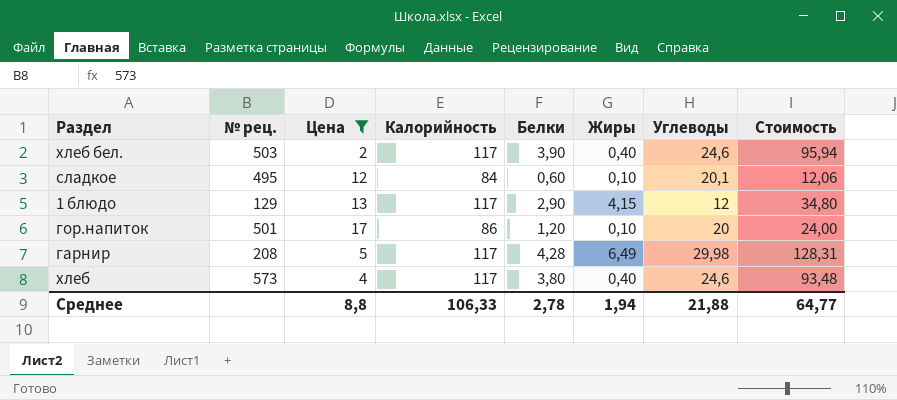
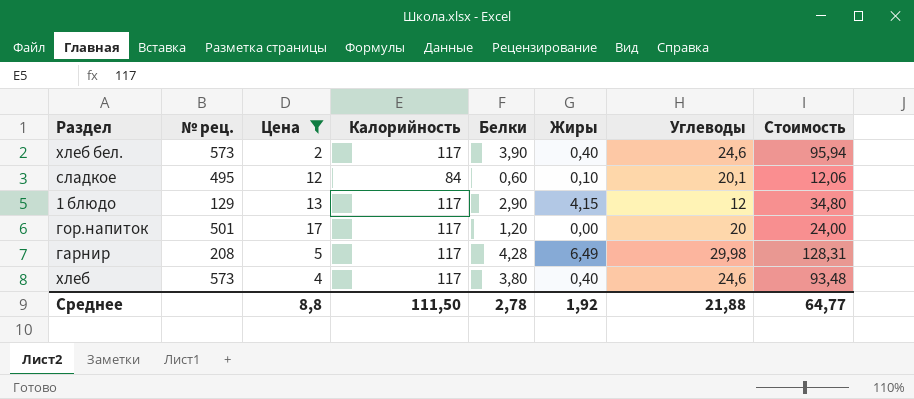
хлеб бел. | № рец.: 503 -> 573
гор.напиток | Калорийность: 86 -> 117
гор.напиток | Жиры: 0,10 -> 0,00
Среднее | Калорийность: 106,33 -> 111,50
Среднее | Жиры: 1,94 -> 1,92

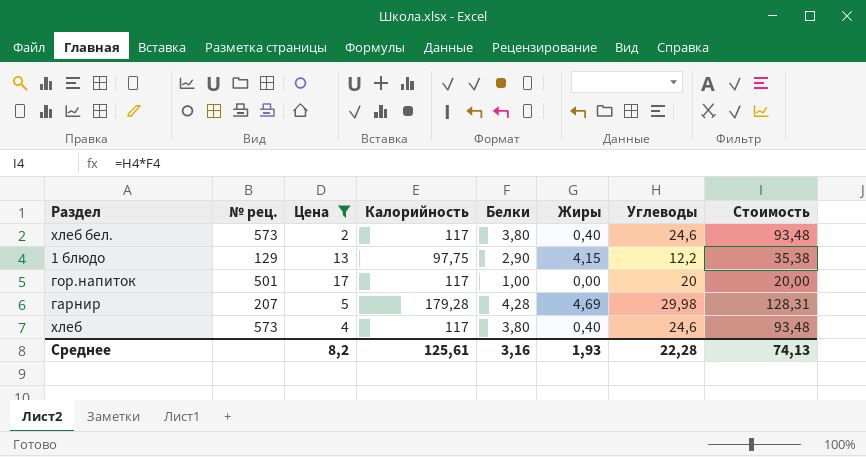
row сладкое: 495 | 12 | 84 | 0,60 | 0,10 | 20,1 | 12,06 -> none
хлеб бел. | Белки: 3,90 -> 3,80
хлеб бел. | Стоимость: 95,94 -> 93,48
1 блюдо | Калорийность: 117 -> 97,75
1 блюдо | Углеводы: 12 -> 12,2
1 блюдо | Стоимость: 34,80 -> 35,38
гор.напиток | Белки: 1,20 -> 1,00
гор.напиток | Стоимость: 24,00 -> 20,00
гарнир | № рец.: 208 -> 207
гарнир | Калорийность: 117 -> 179,28
гарнир | Жиры: 6,49 -> 4,69
Среднее | Цена: 8,8 -> 8,2
Среднее | Калорийность: 111,50 -> 125,61
Среднее | Белки: 2,78 -> 3,16
Среднее | Жиры: 1,92 -> 1,93
Среднее | Углеводы: 21,88 -> 22,28
Среднее | Стоимость: 64,77 -> 74,13

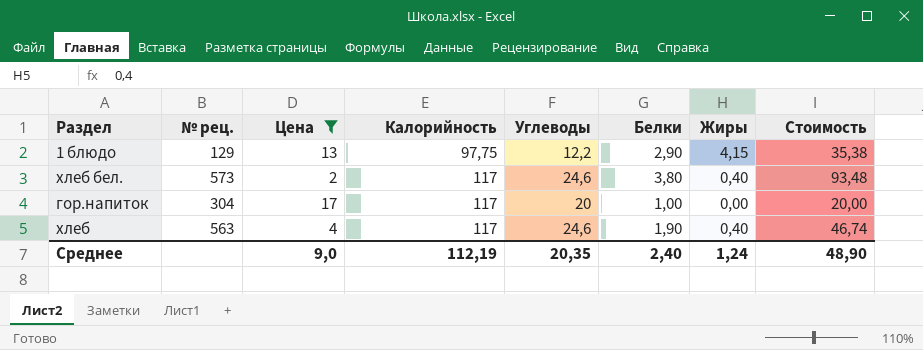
row order: none -> Калорийность ascending
column Углеводы | position: 7 -> 5
row гарнир: 207 | 5 | 179,28 | 4,28 | 4,69 | 29,98 | 128,31 -> none
гор.напиток | № рец.: 501 -> 304
хлеб | № рец.: 573 -> 563
хлеб | Белки: 3,80 -> 1,90
хлеб | Стоимость: 93,48 -> 46,74
Среднее | Цена: 8,2 -> 9,0
Среднее | Калорийность: 125,61 -> 112,19
Среднее | Углеводы: 22,28 -> 20,35
Среднее | Белки: 3,16 -> 2,40
Среднее | Жиры: 1,93 -> 1,24
Среднее | Стоимость: 74,13 -> 48,90

